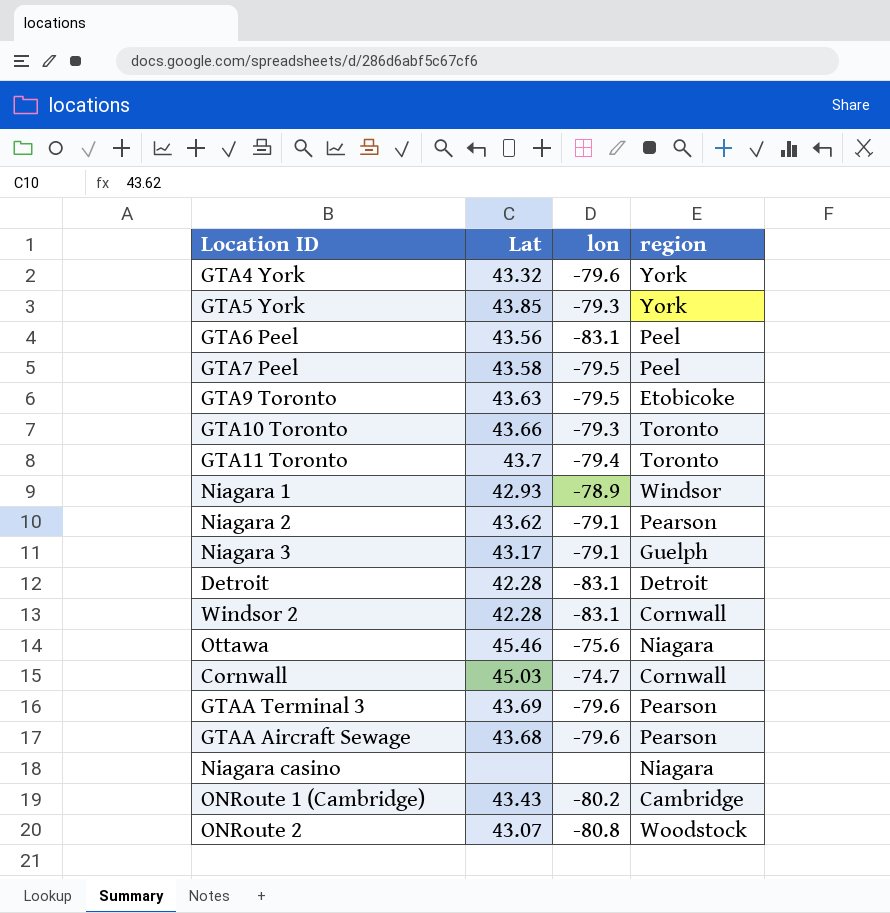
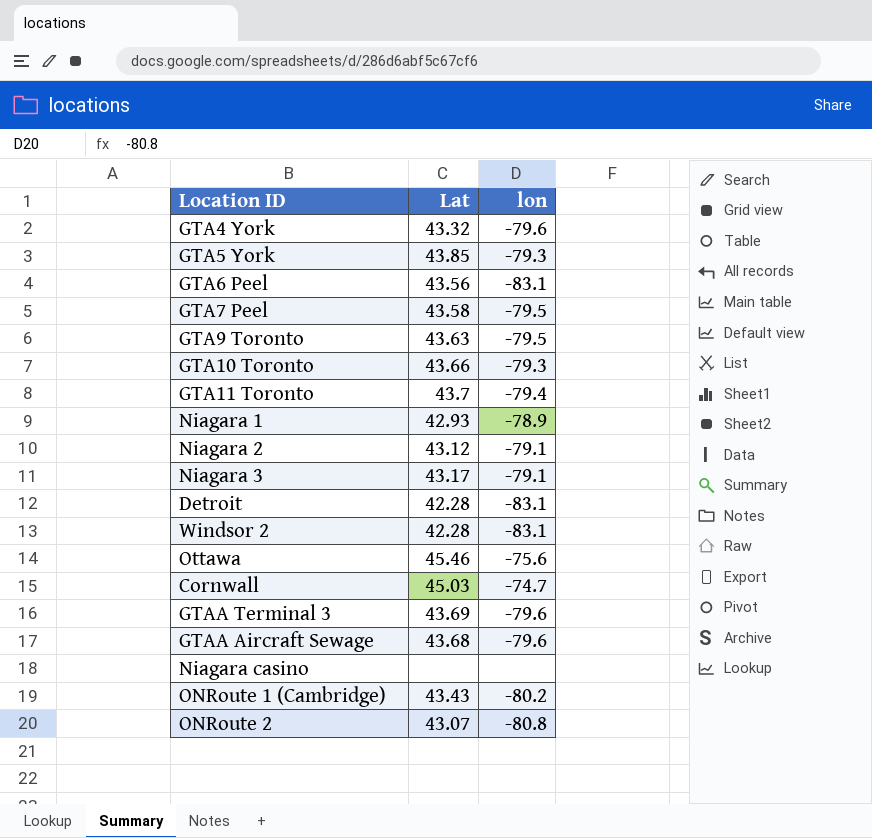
column region | position: 4 -> none
Niagara 2 | Lat: 43.62 -> 43.12

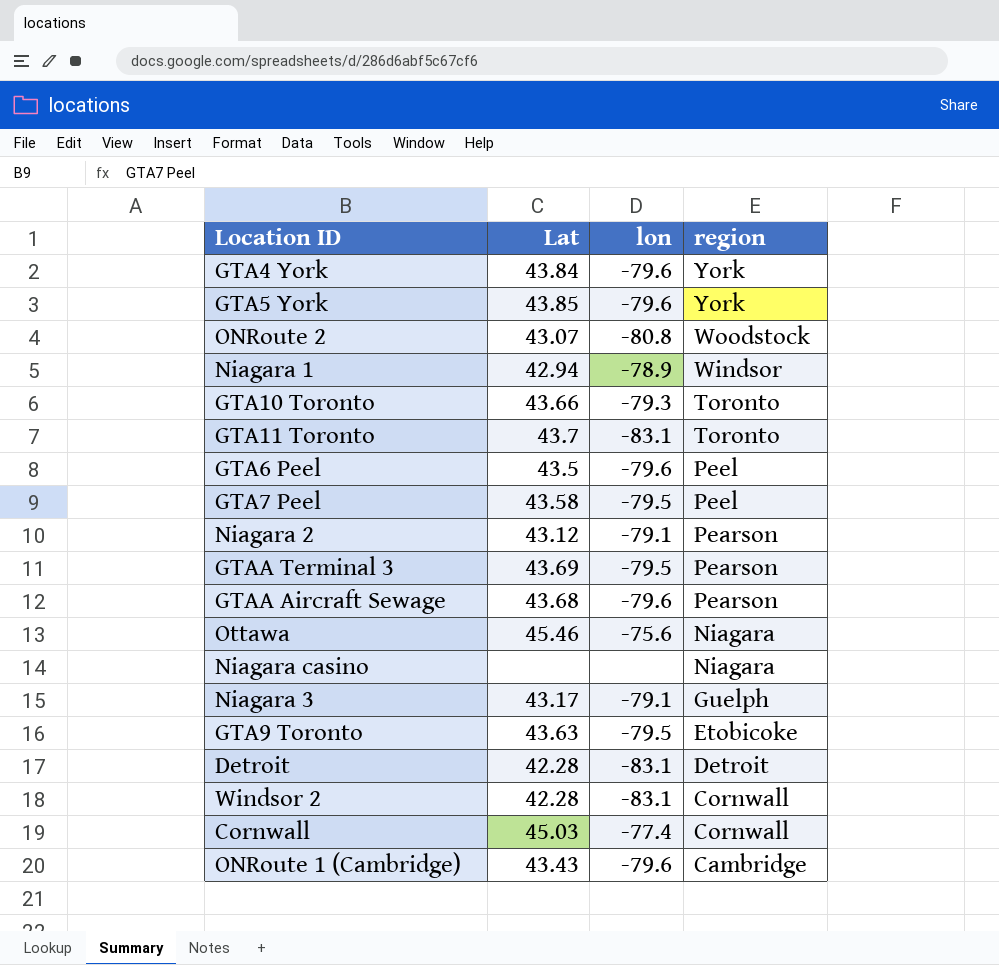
row order: none -> region descending
column region | position: none -> 4
GTA4 York | Lat: 43.32 -> 43.84
GTA5 York | lon: -79.3 -> -79.6
Niagara 1 | Lat: 42.93 -> 42.94
GTA11 Toronto | lon: -79.4 -> -83.1
GTA6 Peel | Lat: 43.56 -> 43.5
GTA6 Peel | lon: -83.1 -> -79.6
GTAA Terminal 3 | lon: -79.6 -> -79.5
Cornwall | lon: -74.7 -> -77.4
ONRoute 1 (Cambridge) | lon: -80.2 -> -79.6

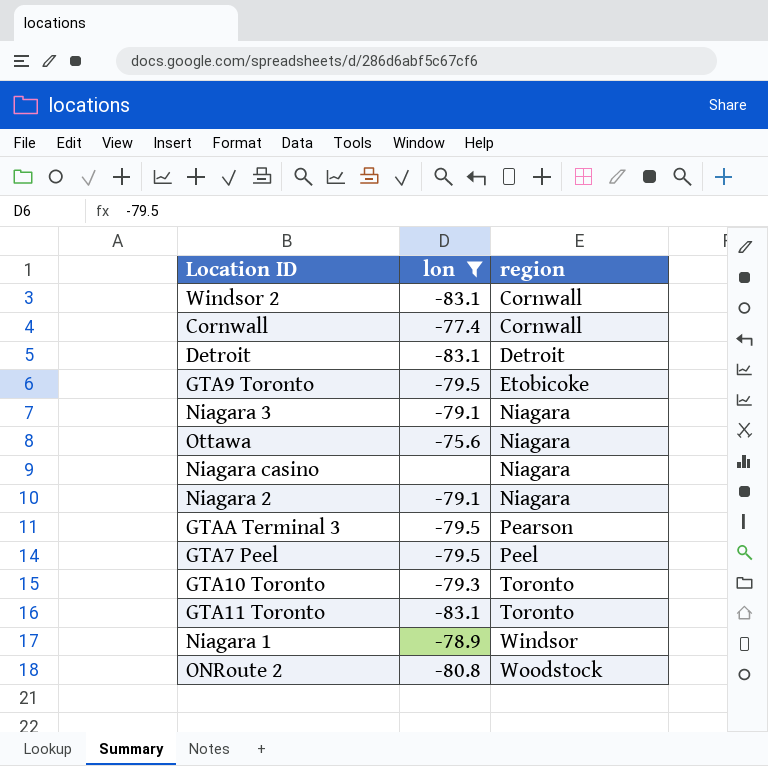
filter: none -> lon != -79.6
row order: region descending -> region ascending
column Lat | position: 2 -> none
Niagara 3 | region: Guelph -> Niagara
Niagara 2 | region: Pearson -> Niagara

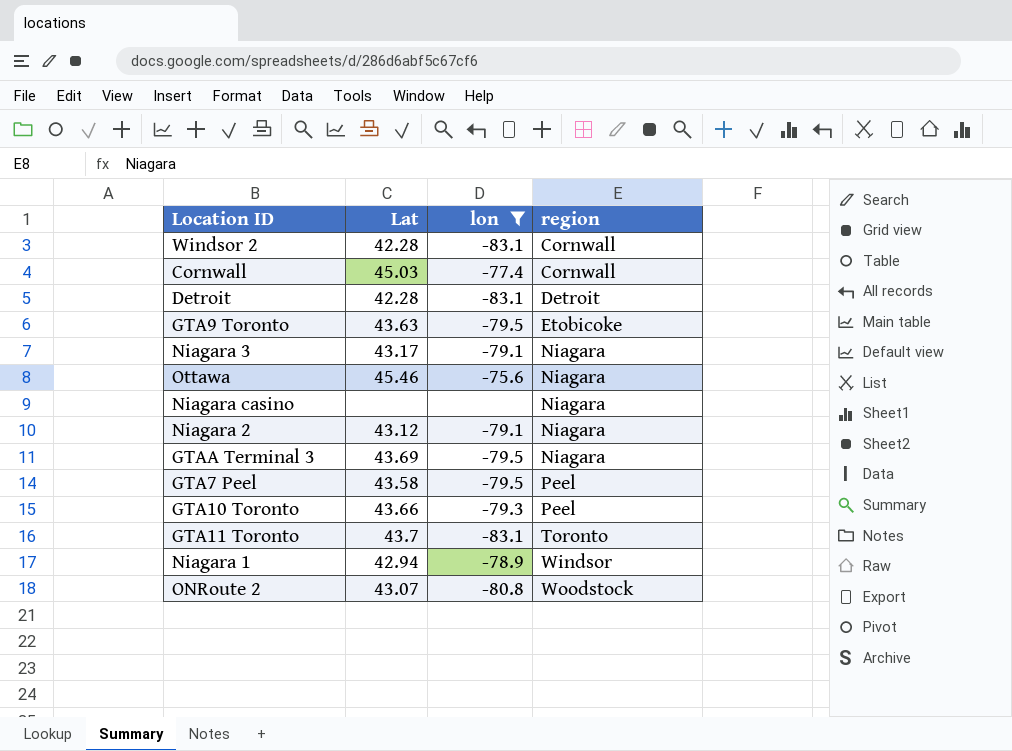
column Lat | position: none -> 2
GTAA Terminal 3 | region: Pearson -> Niagara
GTA10 Toronto | region: Toronto -> Peel

